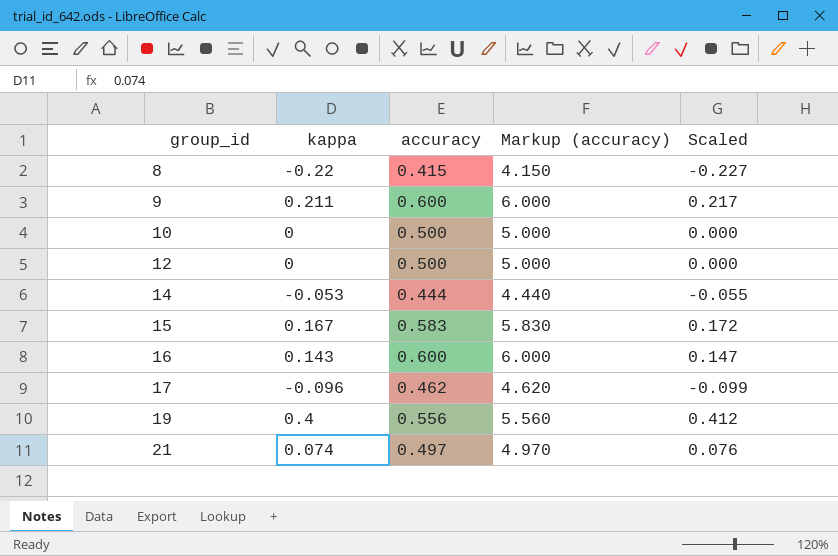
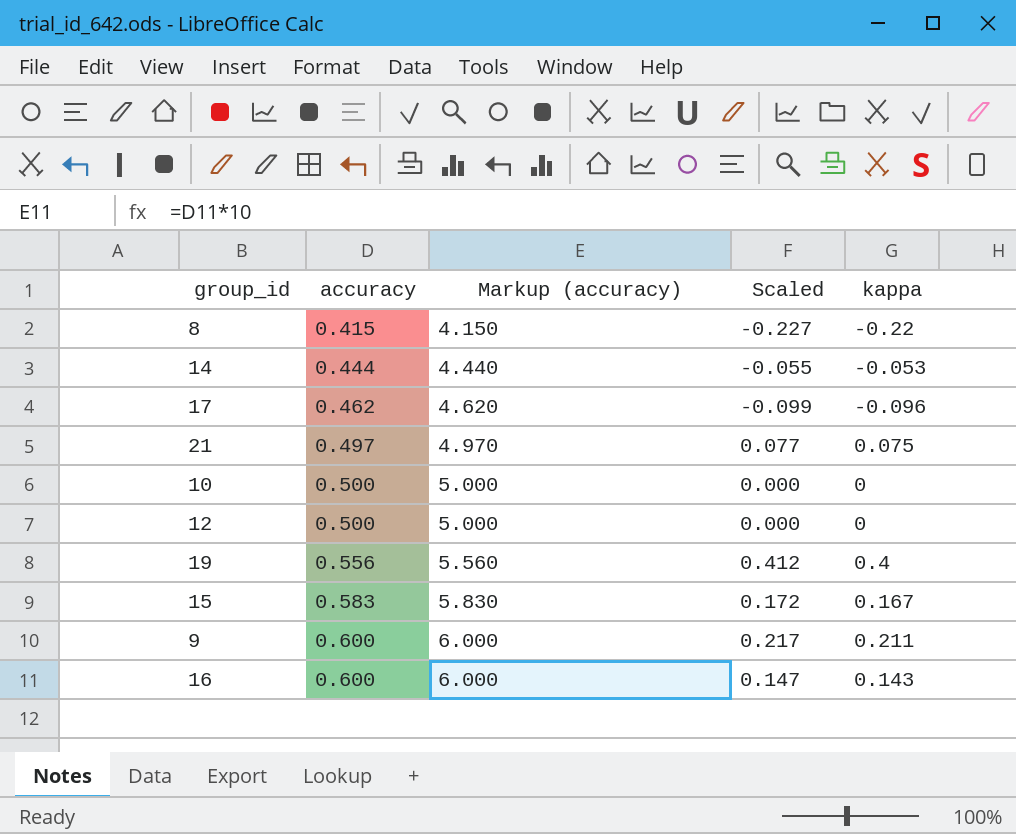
row order: group_id ascending -> accuracy ascending
column kappa | position: 2 -> 5
21 | Scaled: 0.076 -> 0.077
21 | kappa: 0.074 -> 0.075

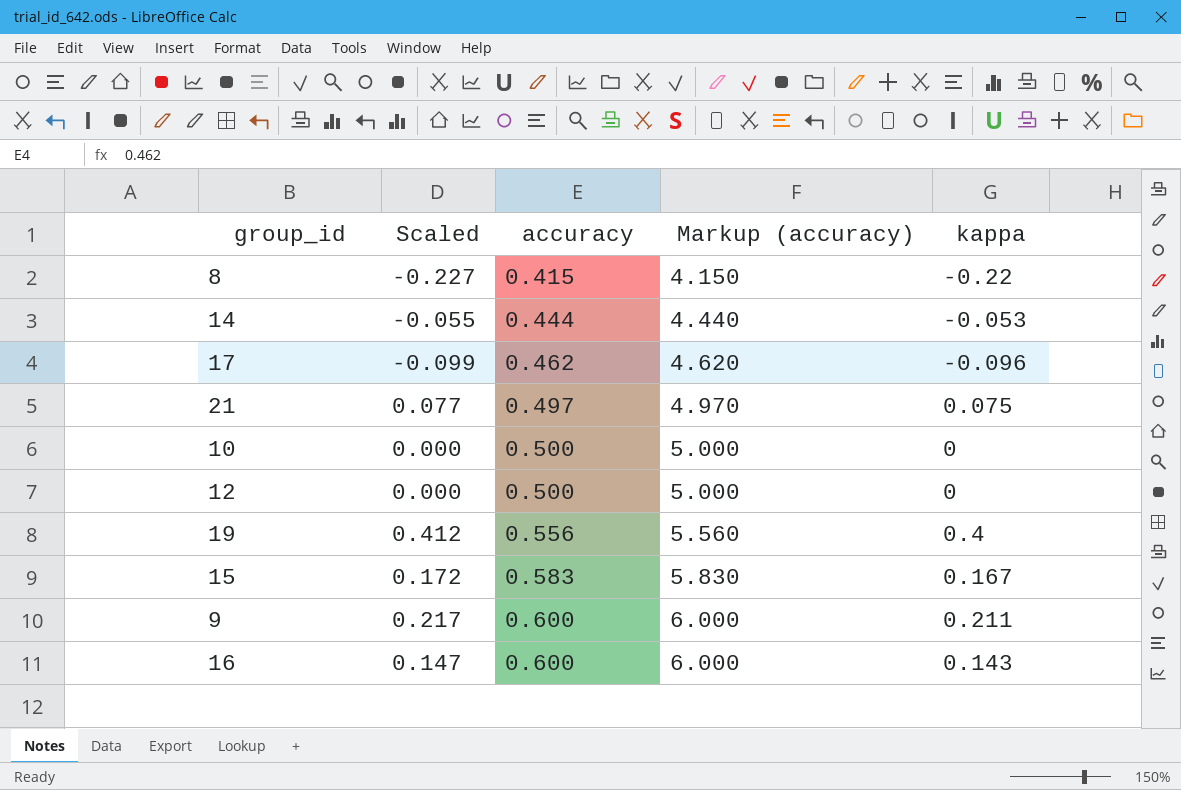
column Scaled | position: 4 -> 2

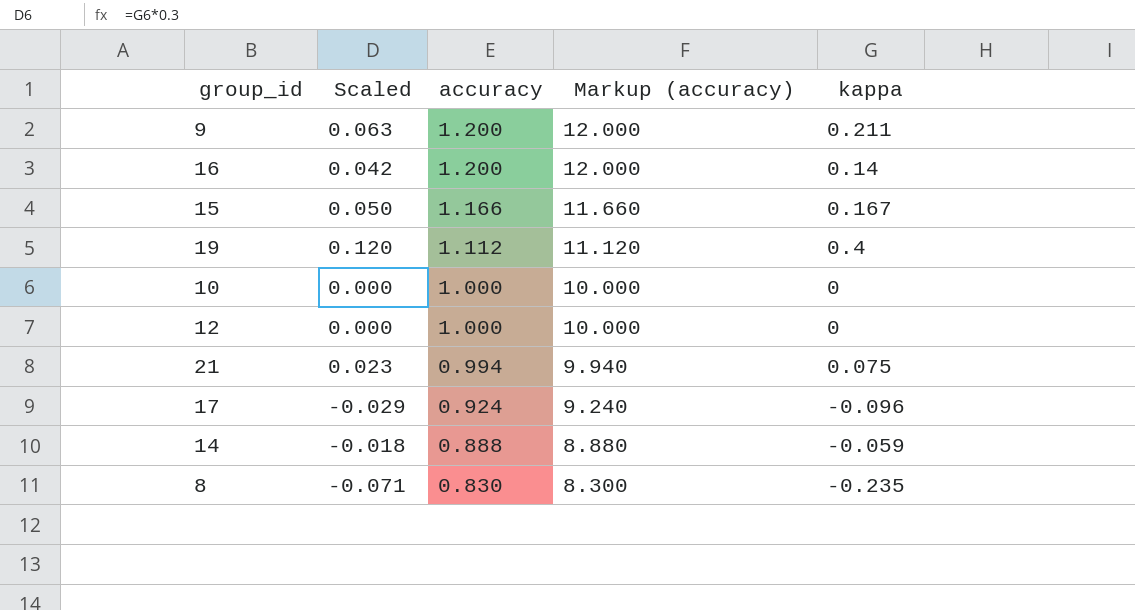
row order: accuracy ascending -> accuracy descending
column Scaled | formula: [kappa] * 1.03 -> [kappa] * 0.3
9 | accuracy: 0.600 -> 1.200
9 | Markup (accuracy): 6.000 -> 12.000
16 | accuracy: 0.600 -> 1.200
16 | Markup (accuracy): 6.000 -> 12.000
16 | kappa: 0.143 -> 0.14
15 | accuracy: 0.583 -> 1.166
15 | Markup (accuracy): 5.830 -> 11.660
19 | accuracy: 0.556 -> 1.112
19 | Markup (accuracy): 5.560 -> 11.120
10 | accuracy: 0.500 -> 1.000
10 | Markup (accuracy): 5.000 -> 10.000
12 | accuracy: 0.500 -> 1.000
12 | Markup (accuracy): 5.000 -> 10.000
21 | accuracy: 0.497 -> 0.994
21 | Markup (accuracy): 4.970 -> 9.940
17 | accuracy: 0.462 -> 0.924
17 | Markup (accuracy): 4.620 -> 9.240
14 | accuracy: 0.444 -> 0.888
14 | Markup (accuracy): 4.440 -> 8.880
14 | kappa: -0.053 -> -0.059
8 | accuracy: 0.415 -> 0.830
8 | Markup (accuracy): 4.150 -> 8.300
8 | kappa: -0.22 -> -0.235

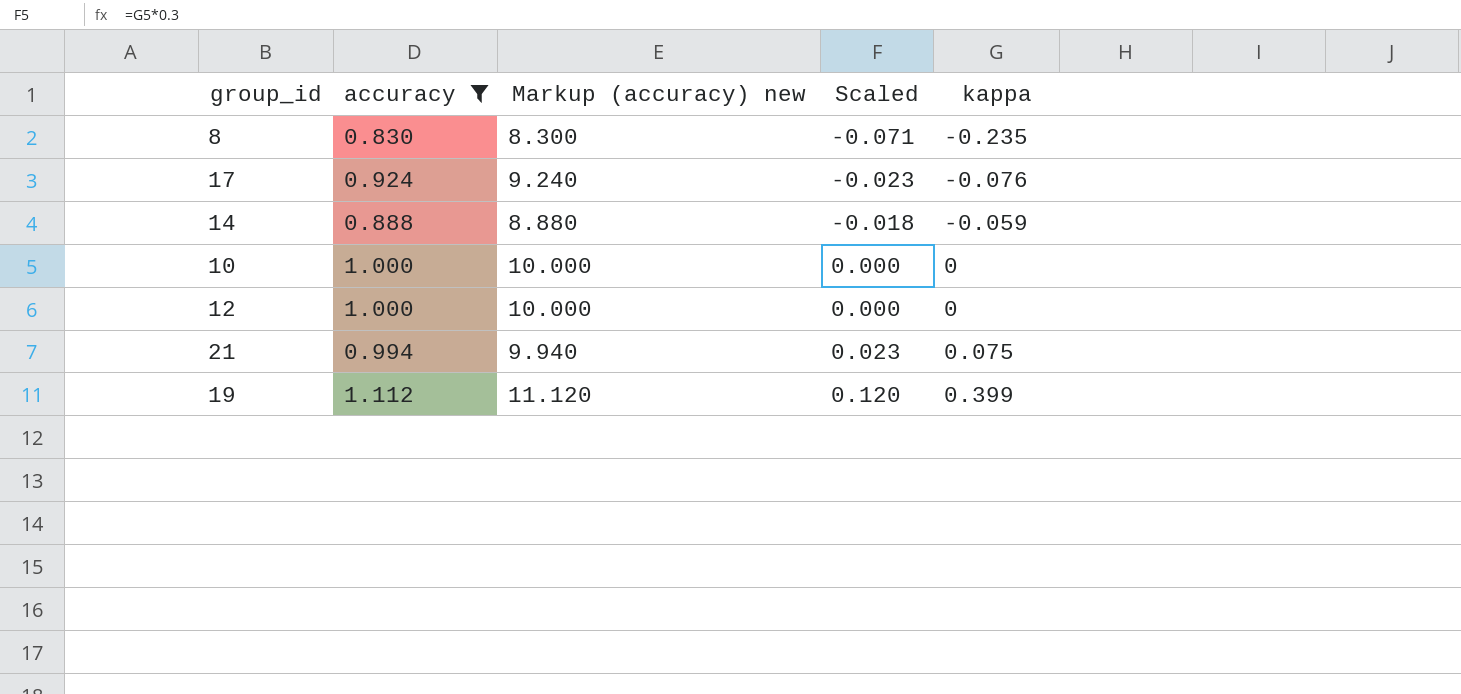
filter: none -> accuracy <= 1.112
row order: accuracy descending -> Scaled ascending
column name: Markup (accuracy) -> Markup (accuracy) new
column Scaled | position: 2 -> 4
17 | Scaled: -0.029 -> -0.023
17 | kappa: -0.096 -> -0.076
19 | kappa: 0.4 -> 0.399

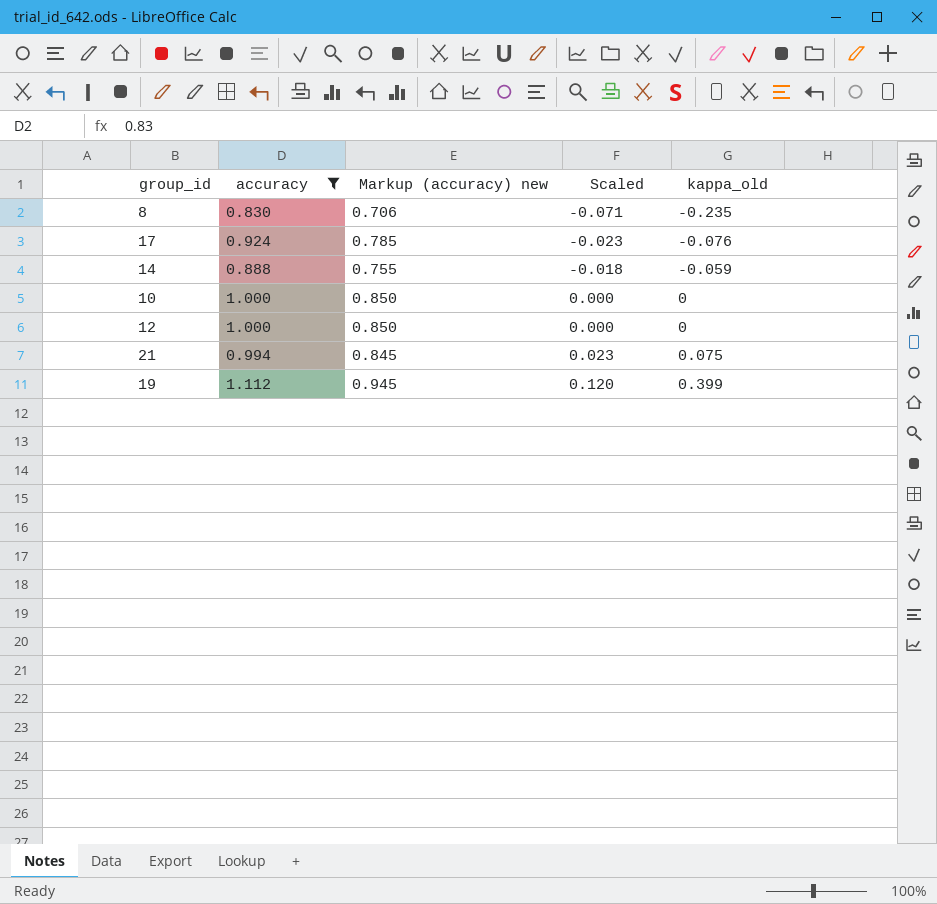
column Markup (accuracy) new | formula: [accuracy] * 10 -> [accuracy] * 0.85
column name: kappa -> kappa_old

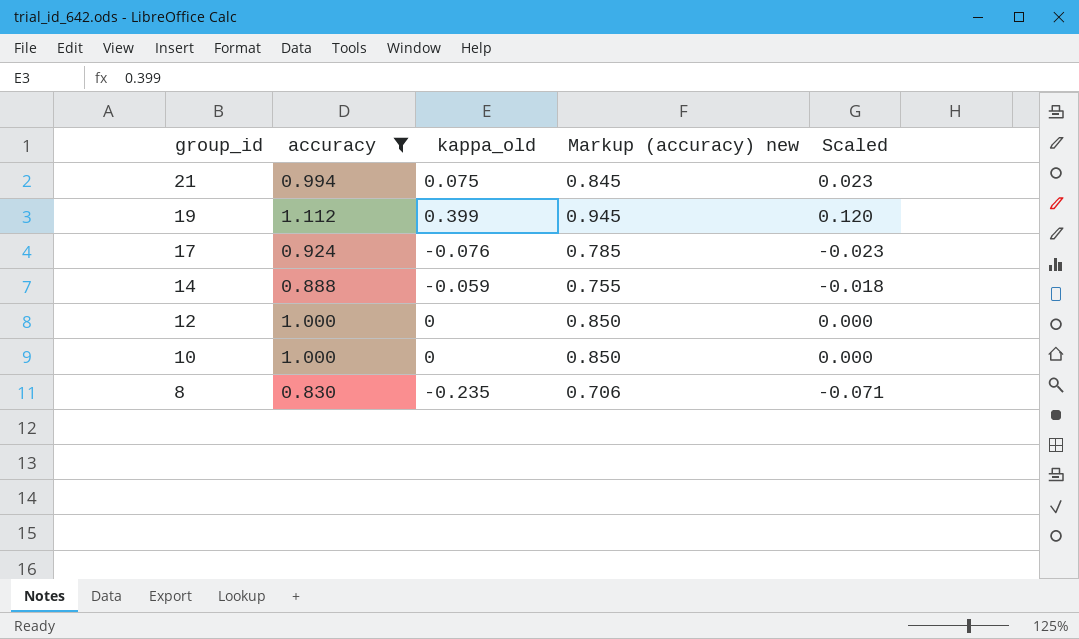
row order: Scaled ascending -> group_id descending
column kappa_old | position: 5 -> 3

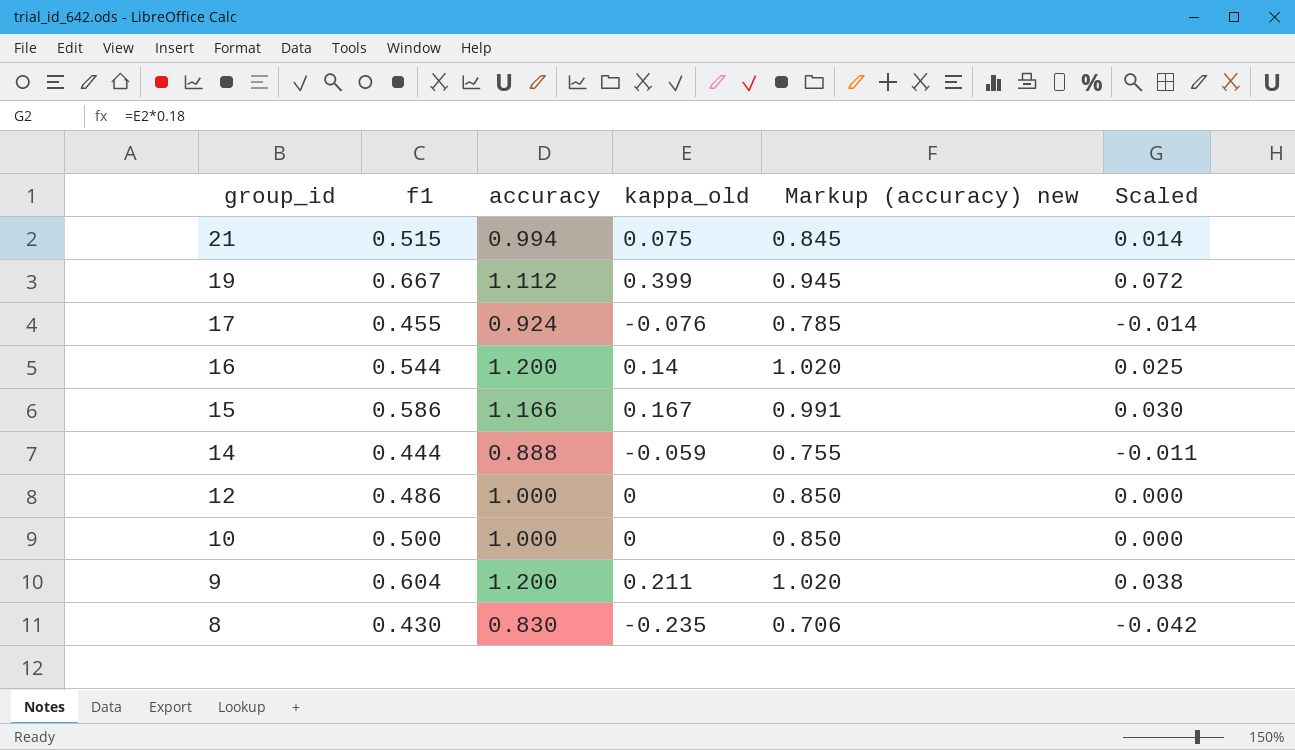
filter: accuracy <= 1.112 -> none
column f1 | position: none -> 2
column Scaled | formula: [kappa_old] * 0.3 -> [kappa_old] * 0.18

